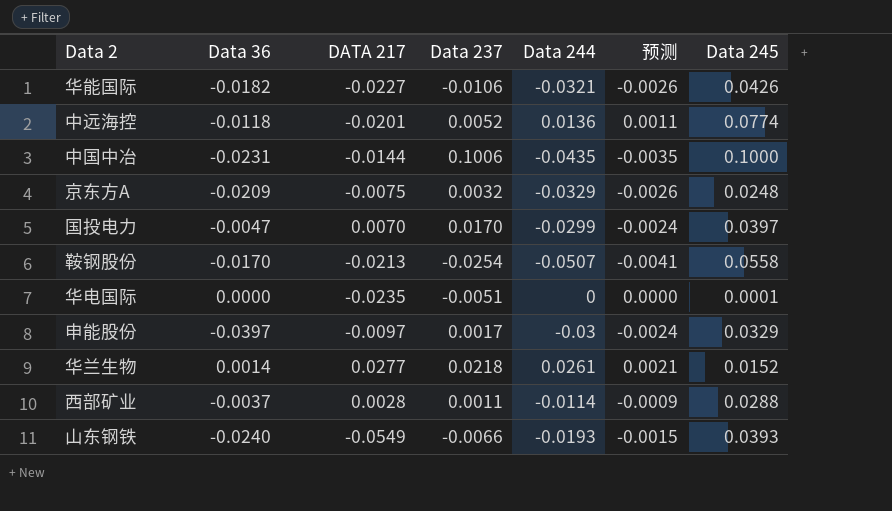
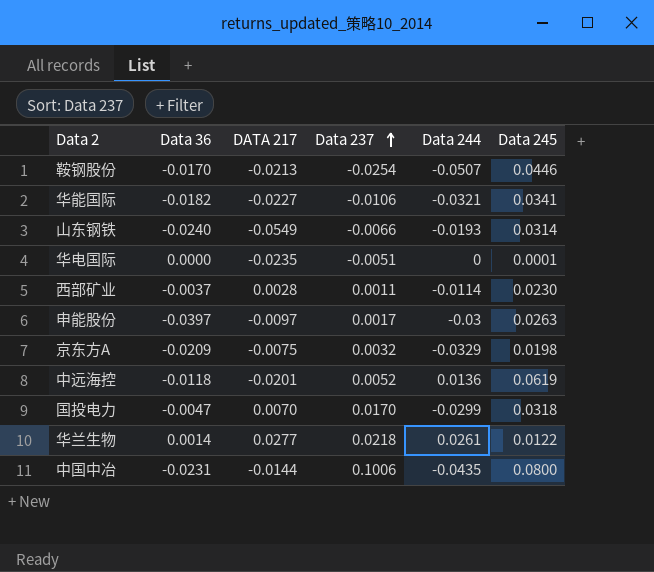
row order: none -> Data 237 ascending
column 预测 | formula: [Data 244] * 0.08 -> none
鞍钢股份 | Data 245: 0.0558 -> 0.0446
华能国际 | Data 245: 0.0426 -> 0.0341
山东钢铁 | Data 245: 0.0393 -> 0.0314
西部矿业 | Data 245: 0.0288 -> 0.0230
申能股份 | Data 245: 0.0329 -> 0.0263
京东方A | Data 245: 0.0248 -> 0.0198
中远海控 | Data 245: 0.0774 -> 0.0619
国投电力 | Data 245: 0.0397 -> 0.0318
华兰生物 | Data 245: 0.0152 -> 0.0122
中国中冶 | Data 245: 0.1000 -> 0.0800

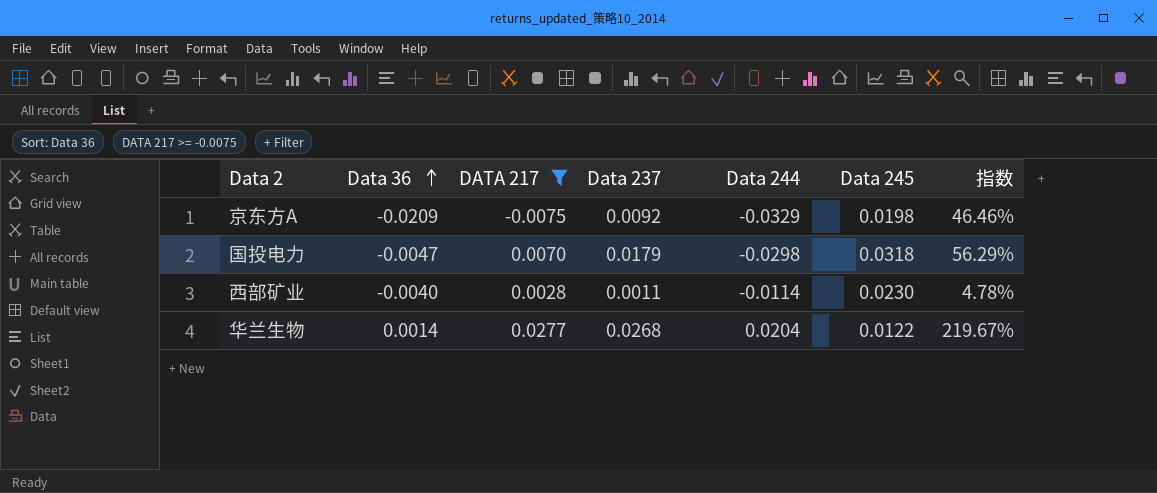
filter: none -> DATA 217 >= -0.0075
row order: Data 237 ascending -> Data 36 ascending
column 指数 | formula: none -> [Data 237] / [Data 245]
京东方A | Data 237: 0.0032 -> 0.0092
国投电力 | Data 237: 0.0170 -> 0.0179
国投电力 | Data 244: -0.0299 -> -0.0298
西部矿业 | Data 36: -0.0037 -> -0.0040
华兰生物 | Data 237: 0.0218 -> 0.0268
华兰生物 | Data 244: 0.0261 -> 0.0204

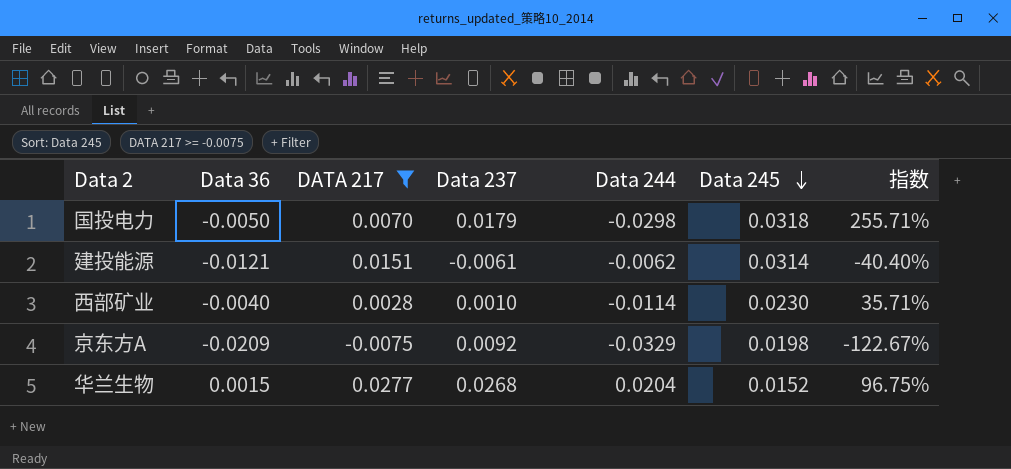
row order: Data 36 ascending -> Data 245 descending
column 指数 | formula: [Data 237] / [Data 245] -> [Data 237] / [DATA 217]
国投电力 | Data 36: -0.0047 -> -0.0050
row 建投能源: none -> -0.0121 | 0.0151 | -0.0061 | -0.0062 | 0.0314 | -40.40%
西部矿业 | Data 237: 0.0011 -> 0.0010
华兰生物 | Data 36: 0.0014 -> 0.0015
华兰生物 | Data 245: 0.0122 -> 0.0152

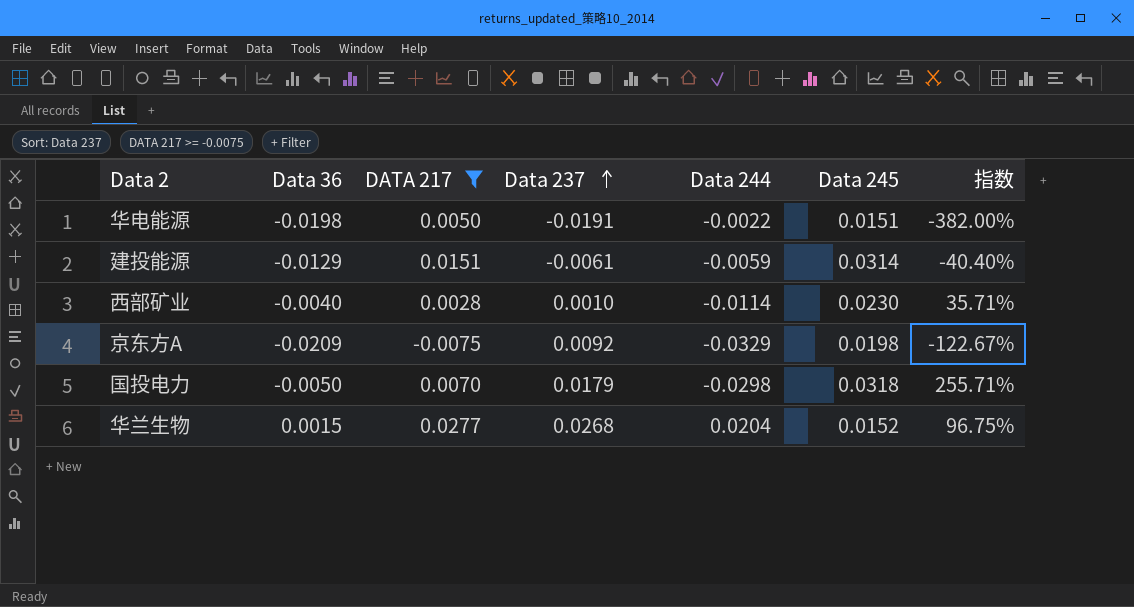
row order: Data 245 descending -> Data 237 ascending
row 华电能源: none -> -0.0198 | 0.0050 | -0.0191 | -0.0022 | 0.0151 | -382.00%
建投能源 | Data 36: -0.0121 -> -0.0129
建投能源 | Data 244: -0.0062 -> -0.0059

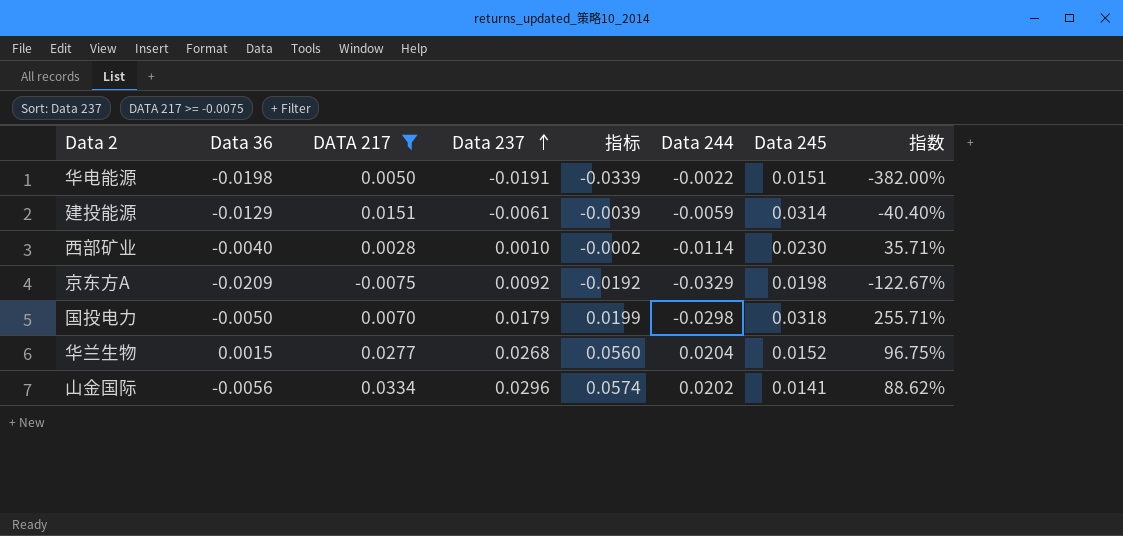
column 指标 | formula: none -> [Data 36] + [DATA 217] + [Data 237]
row 山金国际: none -> -0.0056 | 0.0334 | 0.0296 | 0.0574 | 0.0202 | 0.0141 | 88.62%

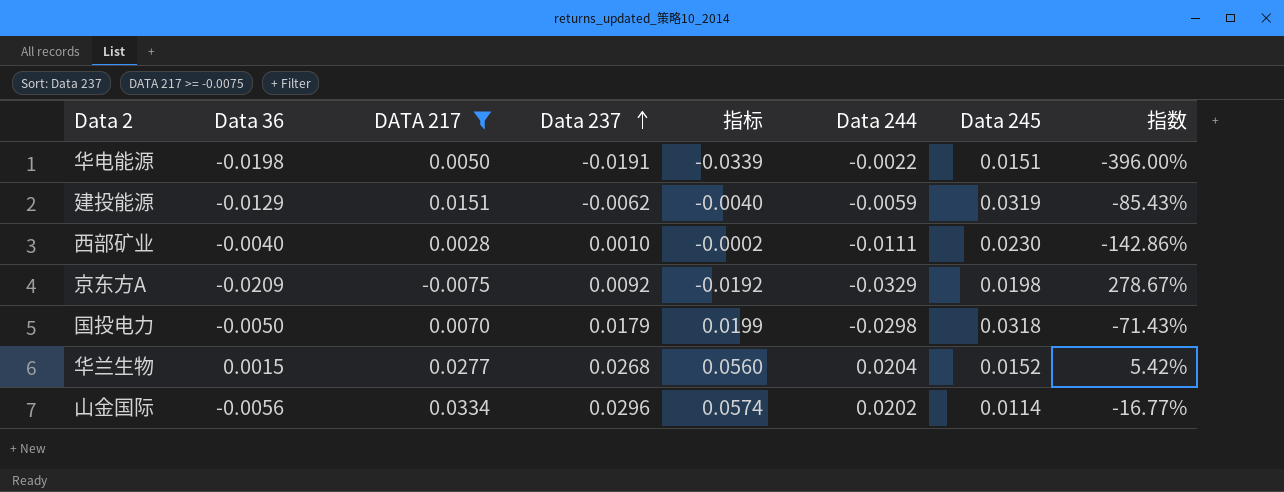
column 指数 | formula: [Data 237] / [DATA 217] -> [Data 36] / [DATA 217]
建投能源 | Data 237: -0.0061 -> -0.0062
建投能源 | 指标: -0.0039 -> -0.0040
建投能源 | Data 245: 0.0314 -> 0.0319
西部矿业 | Data 244: -0.0114 -> -0.0111
山金国际 | Data 245: 0.0141 -> 0.0114

